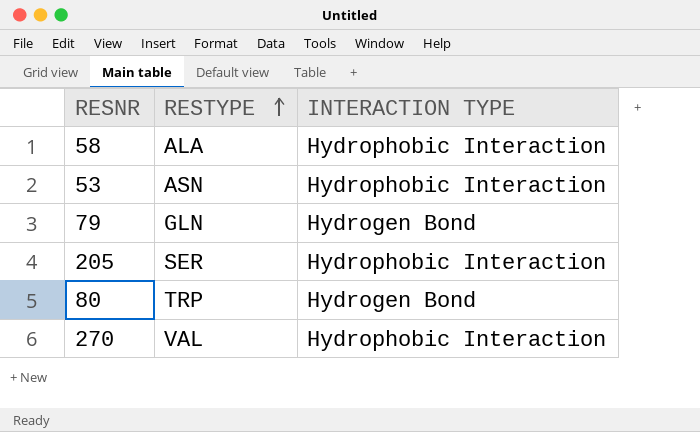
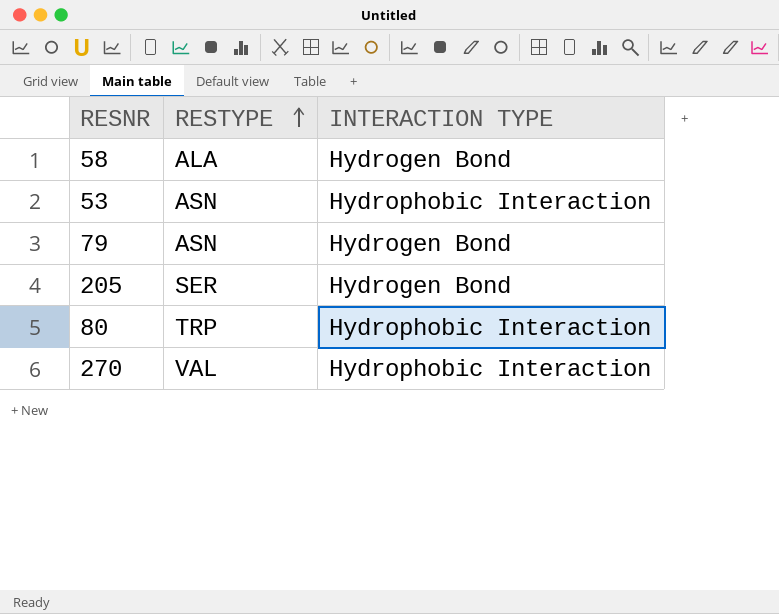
58 | INTERACTION TYPE: Hydrophobic Interaction -> Hydrogen Bond
79 | RESTYPE: GLN -> ASN
205 | INTERACTION TYPE: Hydrophobic Interaction -> Hydrogen Bond
80 | INTERACTION TYPE: Hydrogen Bond -> Hydrophobic Interaction

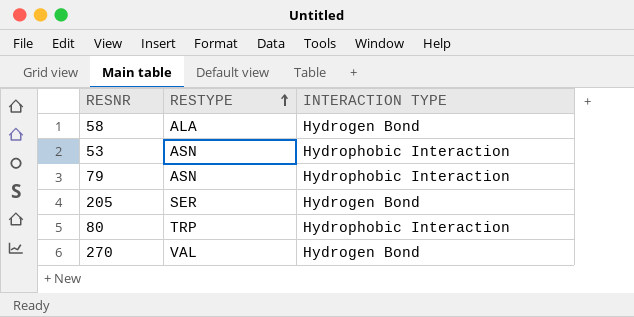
79 | INTERACTION TYPE: Hydrogen Bond -> Hydrophobic Interaction
270 | INTERACTION TYPE: Hydrophobic Interaction -> Hydrogen Bond

